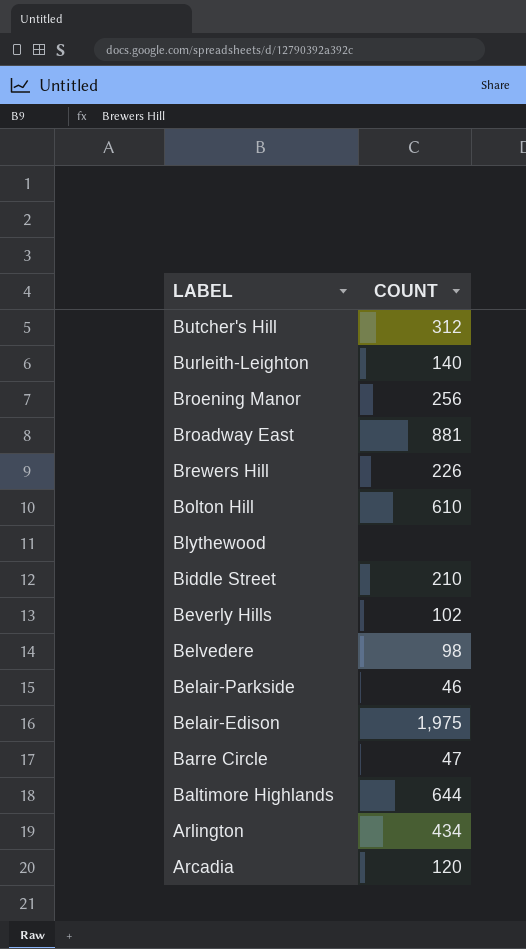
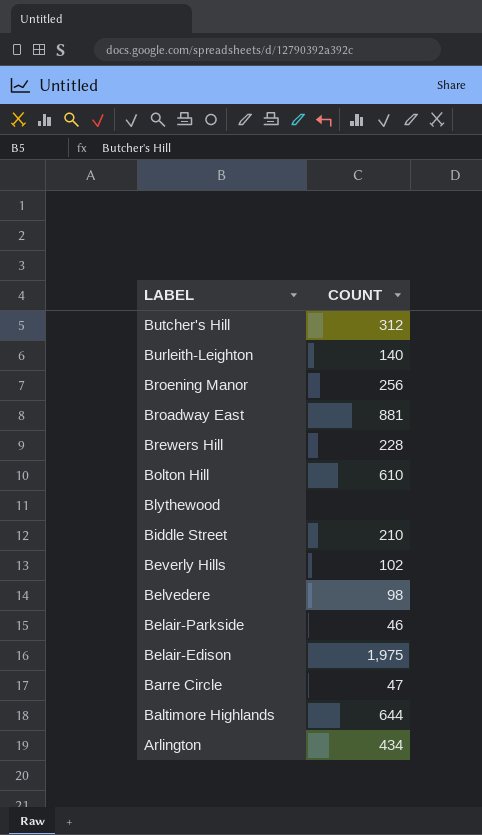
row Arcadia: 120 -> none
Brewers Hill | COUNT: 226 -> 228

